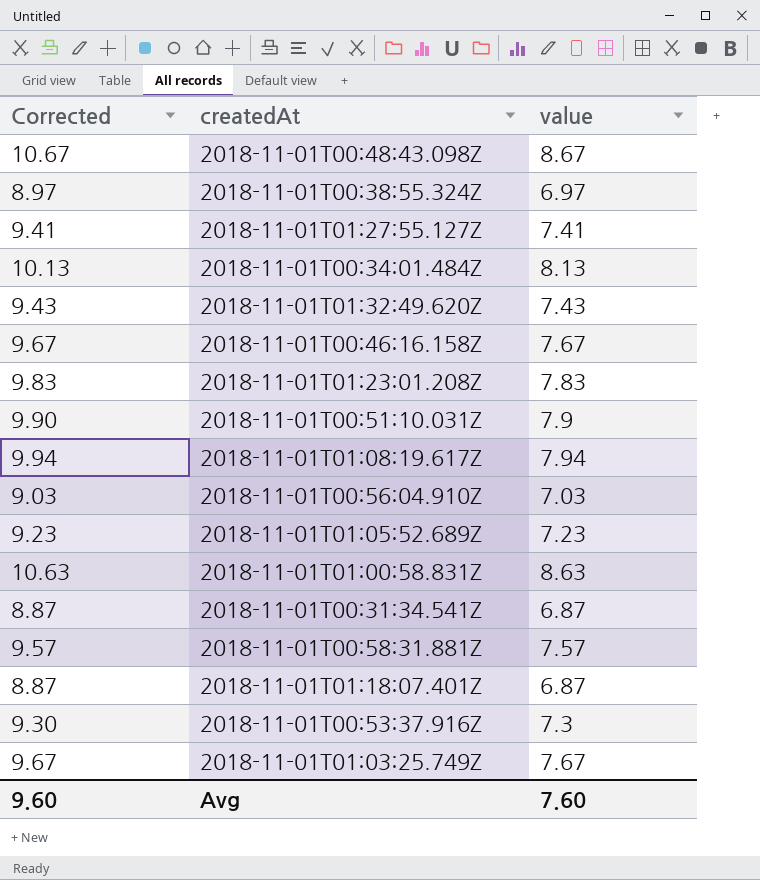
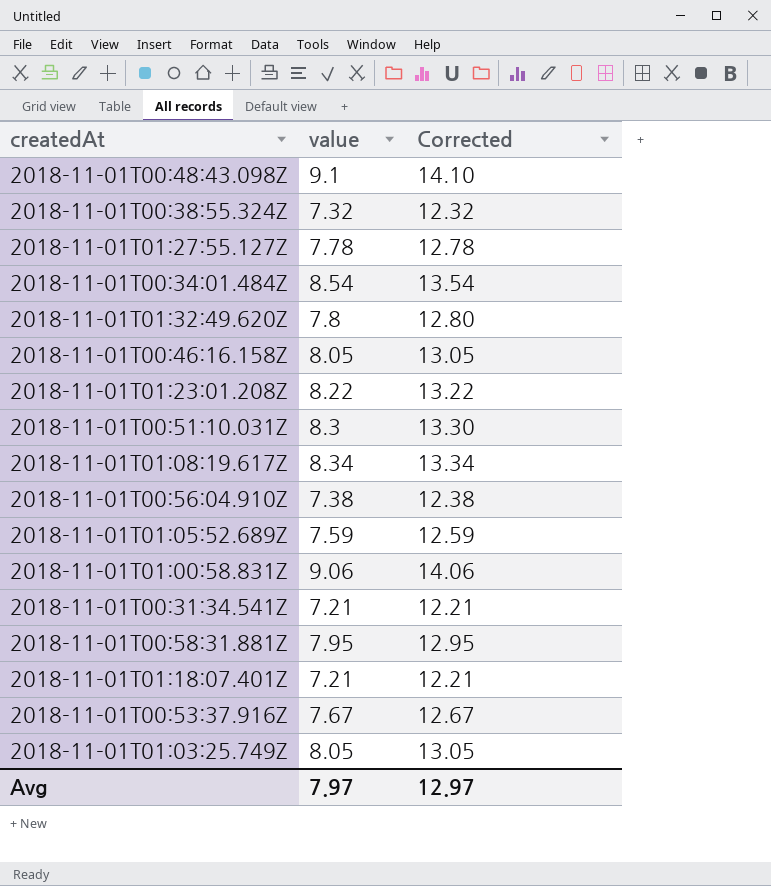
column Corrected | formula: [value] + 2 -> [value] + 5
column Corrected | position: 1 -> 3
2018-11-01T00:48:43.098Z | value: 8.67 -> 9.1
2018-11-01T00:38:55.324Z | value: 6.97 -> 7.32
2018-11-01T01:27:55.127Z | value: 7.41 -> 7.78
2018-11-01T00:34:01.484Z | value: 8.13 -> 8.54
2018-11-01T01:32:49.620Z | value: 7.43 -> 7.8
2018-11-01T00:46:16.158Z | value: 7.67 -> 8.05
2018-11-01T01:23:01.208Z | value: 7.83 -> 8.22
2018-11-01T00:51:10.031Z | value: 7.9 -> 8.3
2018-11-01T01:08:19.617Z | value: 7.94 -> 8.34
2018-11-01T00:56:04.910Z | value: 7.03 -> 7.38
2018-11-01T01:05:52.689Z | value: 7.23 -> 7.59
2018-11-01T01:00:58.831Z | value: 8.63 -> 9.06
2018-11-01T00:31:34.541Z | value: 6.87 -> 7.21
2018-11-01T00:58:31.881Z | value: 7.57 -> 7.95
2018-11-01T01:18:07.401Z | value: 6.87 -> 7.21
2018-11-01T00:53:37.916Z | value: 7.3 -> 7.67
2018-11-01T01:03:25.749Z | value: 7.67 -> 8.05
Avg | value: 7.60 -> 7.97
Avg | Corrected: 9.60 -> 12.97

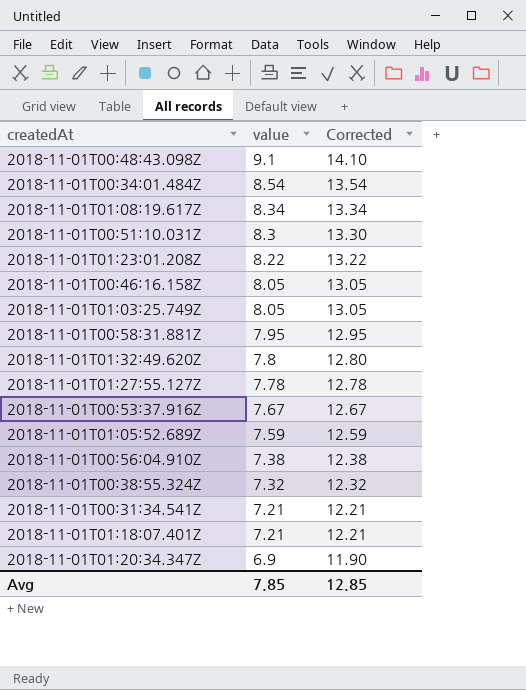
row order: none -> value descending
row 2018-11-01T01:00:58.831Z: 9.06 | 14.06 -> none
row 2018-11-01T01:20:34.347Z: none -> 6.9 | 11.90
Avg | value: 7.97 -> 7.85
Avg | Corrected: 12.97 -> 12.85

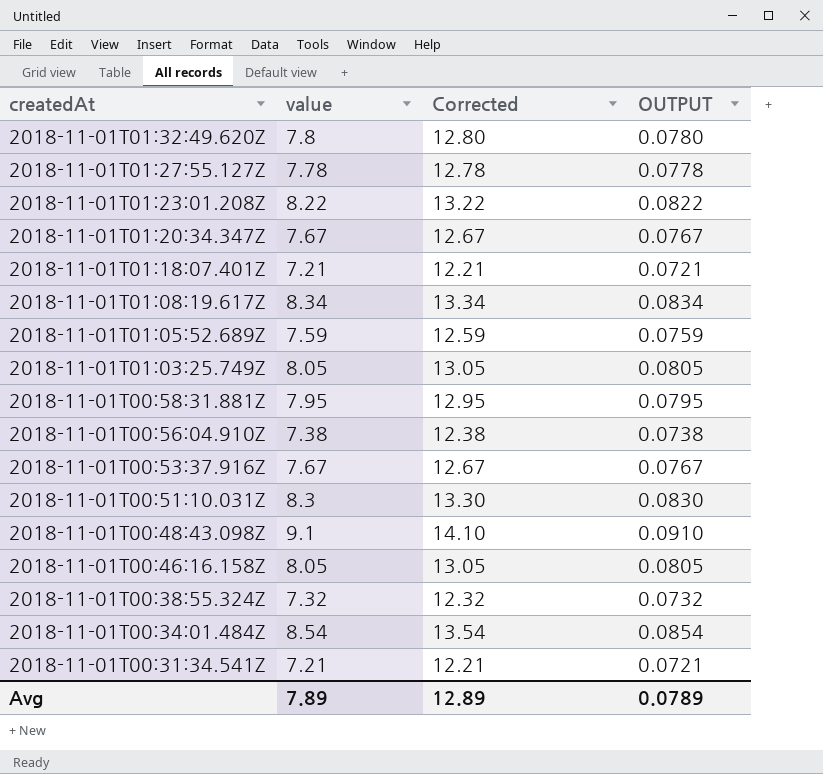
row order: value descending -> createdAt descending
column OUTPUT | formula: none -> [value] * 0.01
2018-11-01T01:20:34.347Z | value: 6.9 -> 7.67
2018-11-01T01:20:34.347Z | Corrected: 11.90 -> 12.67
Avg | value: 7.85 -> 7.89
Avg | Corrected: 12.85 -> 12.89

